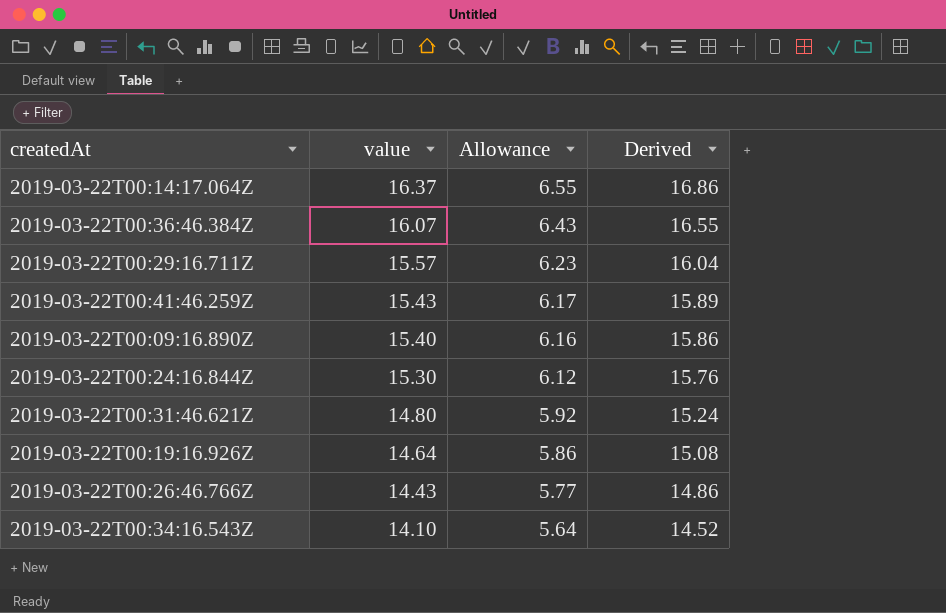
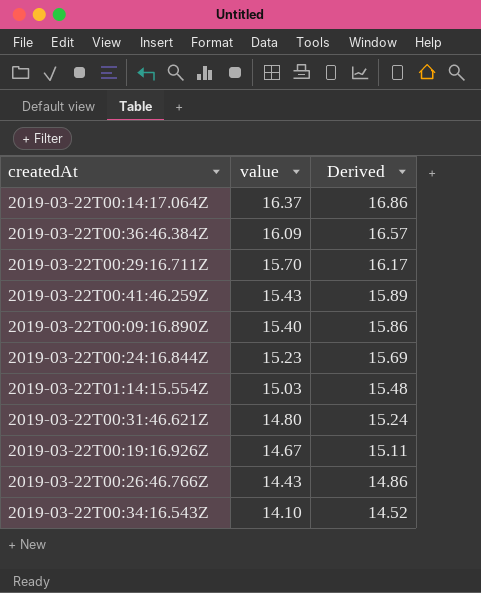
column Allowance | formula: [value] * 0.4 -> none
2019-03-22T00:36:46.384Z | value: 16.07 -> 16.09
2019-03-22T00:36:46.384Z | Derived: 16.55 -> 16.57
2019-03-22T00:29:16.711Z | value: 15.57 -> 15.70
2019-03-22T00:29:16.711Z | Derived: 16.04 -> 16.17
2019-03-22T00:24:16.844Z | value: 15.30 -> 15.23
2019-03-22T00:24:16.844Z | Derived: 15.76 -> 15.69
row 2019-03-22T01:14:15.554Z: none -> 15.03 | 15.48
2019-03-22T00:19:16.926Z | value: 14.64 -> 14.67
2019-03-22T00:19:16.926Z | Derived: 15.08 -> 15.11

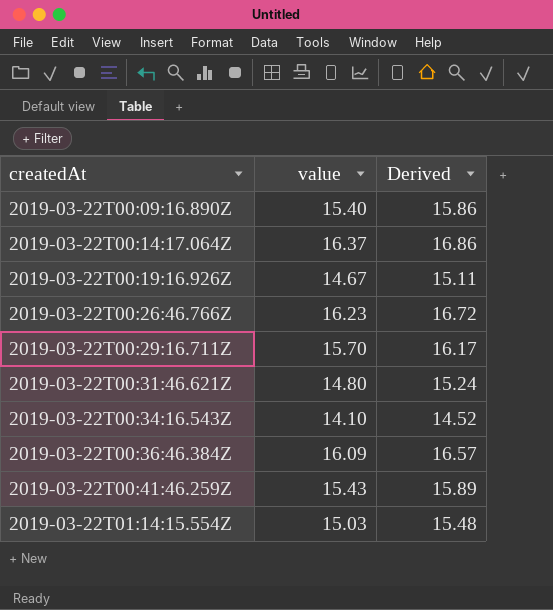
row order: value descending -> createdAt ascending
row 2019-03-22T00:24:16.844Z: 15.23 | 15.69 -> none
2019-03-22T00:26:46.766Z | value: 14.43 -> 16.23
2019-03-22T00:26:46.766Z | Derived: 14.86 -> 16.72

